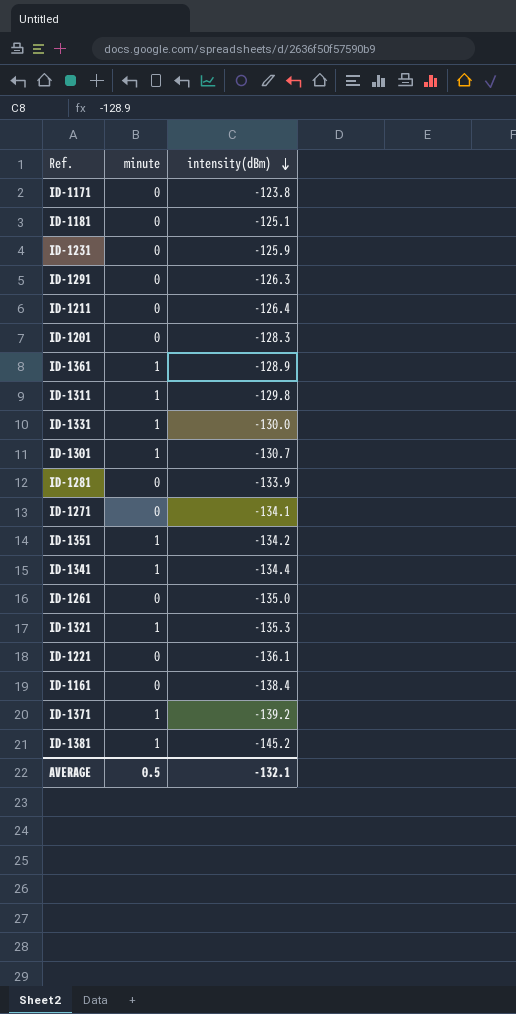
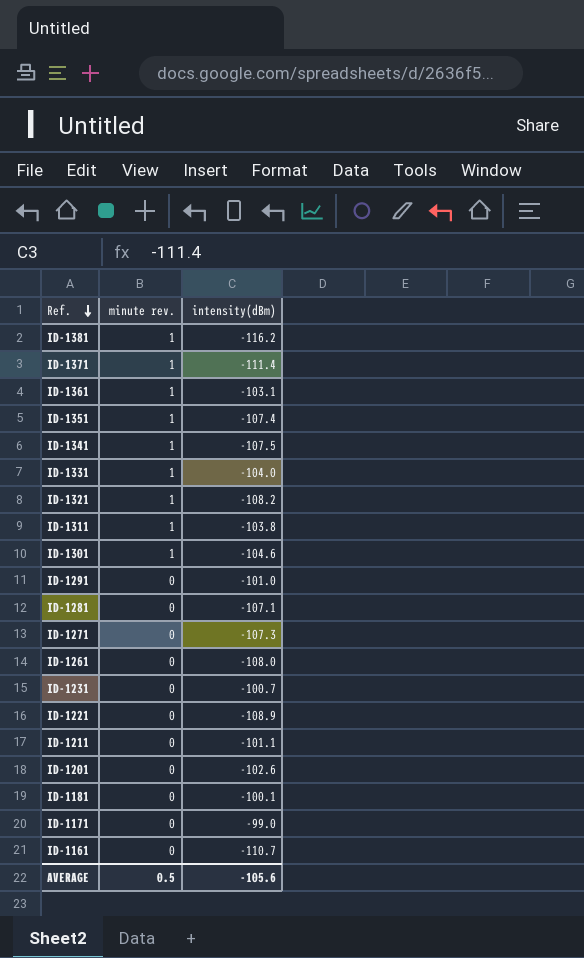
row order: intensity(dBm) descending -> Ref. descending
column name: minute -> minute rev.
ID-1381 | intensity(dBm): -145.2 -> -116.2
ID-1371 | intensity(dBm): -139.2 -> -111.4
ID-1361 | intensity(dBm): -128.9 -> -103.1
ID-1351 | intensity(dBm): -134.2 -> -107.4
ID-1341 | intensity(dBm): -134.4 -> -107.5
ID-1331 | intensity(dBm): -130.0 -> -104.0
ID-1321 | intensity(dBm): -135.3 -> -108.2
ID-1311 | intensity(dBm): -129.8 -> -103.8
ID-1301 | intensity(dBm): -130.7 -> -104.6
ID-1291 | intensity(dBm): -126.3 -> -101.0
ID-1281 | intensity(dBm): -133.9 -> -107.1
ID-1271 | intensity(dBm): -134.1 -> -107.3
ID-1261 | intensity(dBm): -135.0 -> -108.0
ID-1231 | intensity(dBm): -125.9 -> -100.7
ID-1221 | intensity(dBm): -136.1 -> -108.9
ID-1211 | intensity(dBm): -126.4 -> -101.1
ID-1201 | intensity(dBm): -128.3 -> -102.6
ID-1181 | intensity(dBm): -125.1 -> -100.1
ID-1171 | intensity(dBm): -123.8 -> -99.0
ID-1161 | intensity(dBm): -138.4 -> -110.7
AVERAGE | intensity(dBm): -132.1 -> -105.6

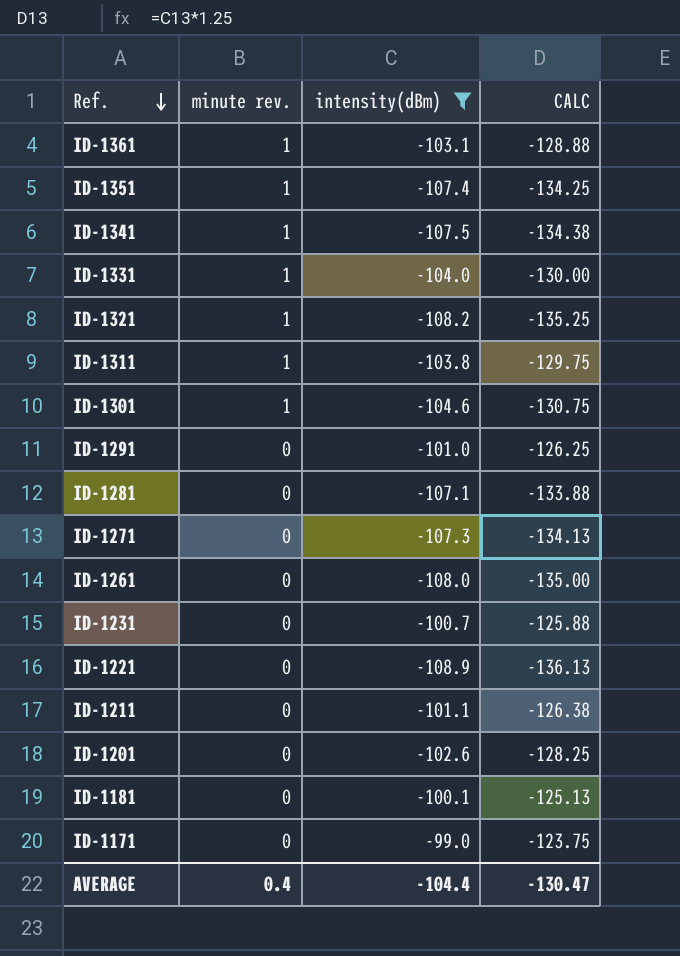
filter: none -> intensity(dBm) >= -108.9
column CALC | formula: none -> [intensity(dBm)] * 1.25
AVERAGE | minute rev.: 0.5 -> 0.4
AVERAGE | intensity(dBm): -105.6 -> -104.4

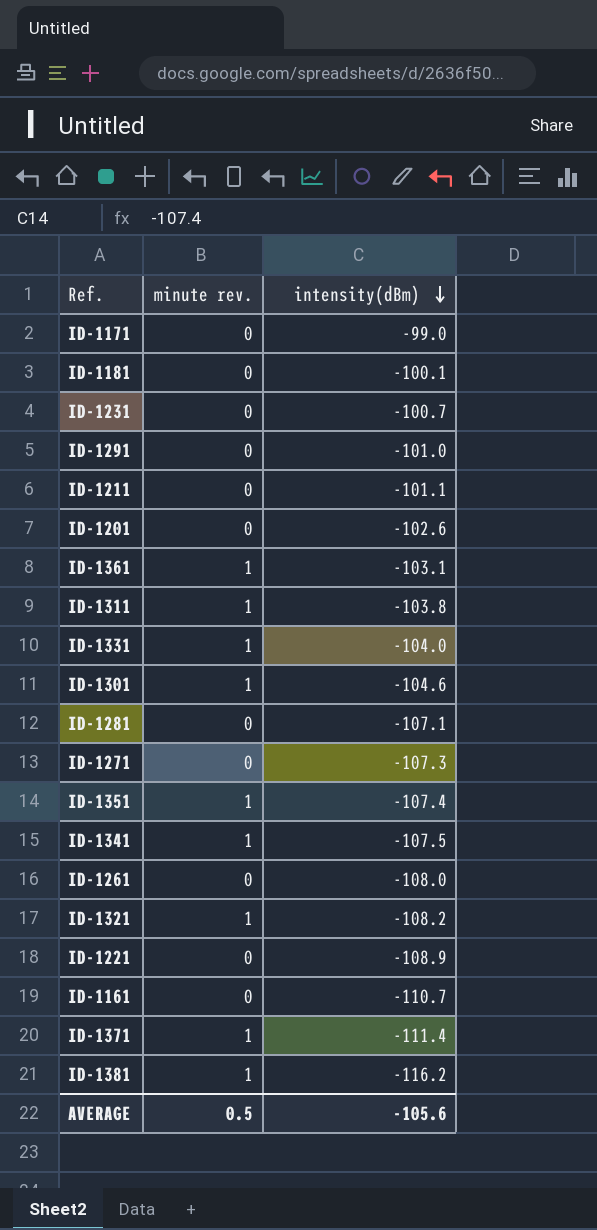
filter: intensity(dBm) >= -108.9 -> none
row order: Ref. descending -> intensity(dBm) descending
column CALC | formula: [intensity(dBm)] * 1.25 -> none
AVERAGE | minute rev.: 0.4 -> 0.5
AVERAGE | intensity(dBm): -104.4 -> -105.6

